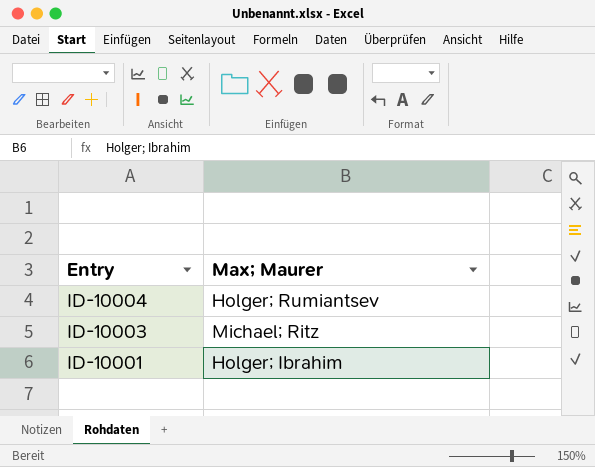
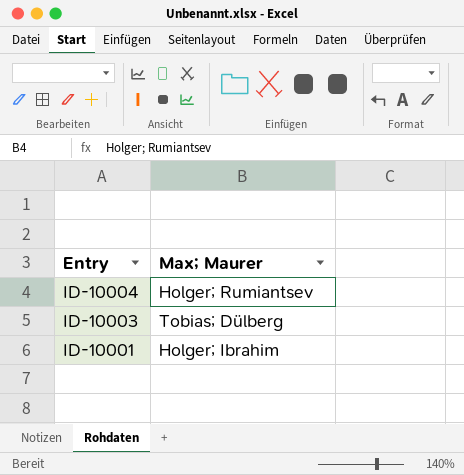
ID-10003 | Max; Maurer: Michael; Ritz -> Tobias; Dülberg

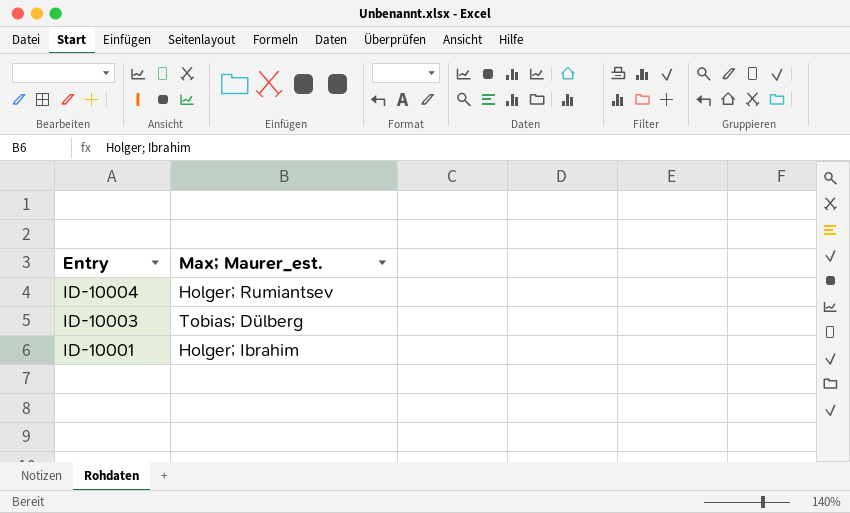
column name: Max; Maurer -> Max; Maurer_est.

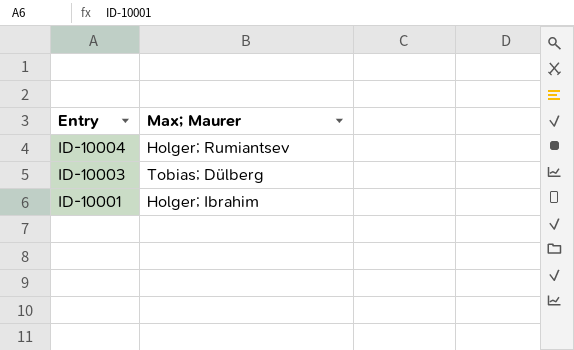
column name: Max; Maurer_est. -> Max; Maurer

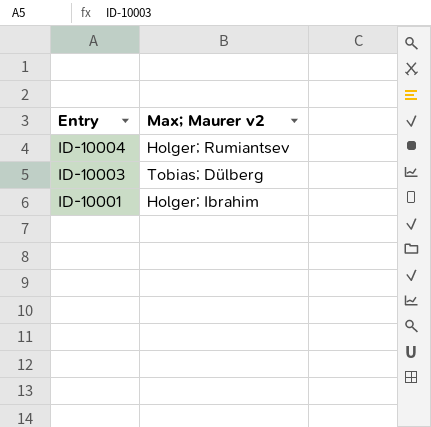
column name: Max; Maurer -> Max; Maurer v2

